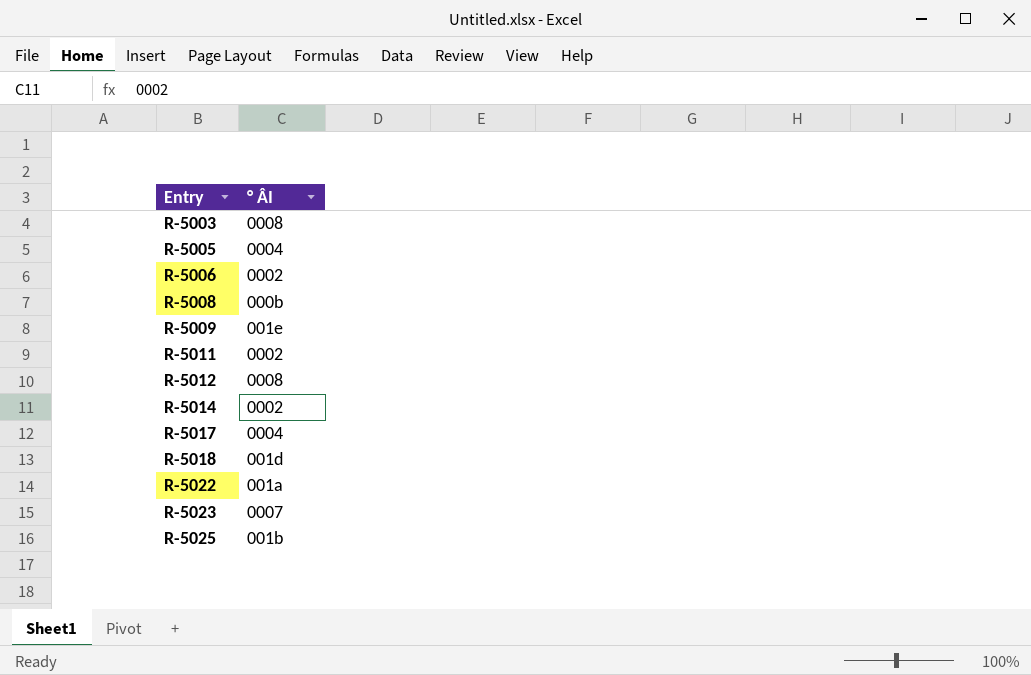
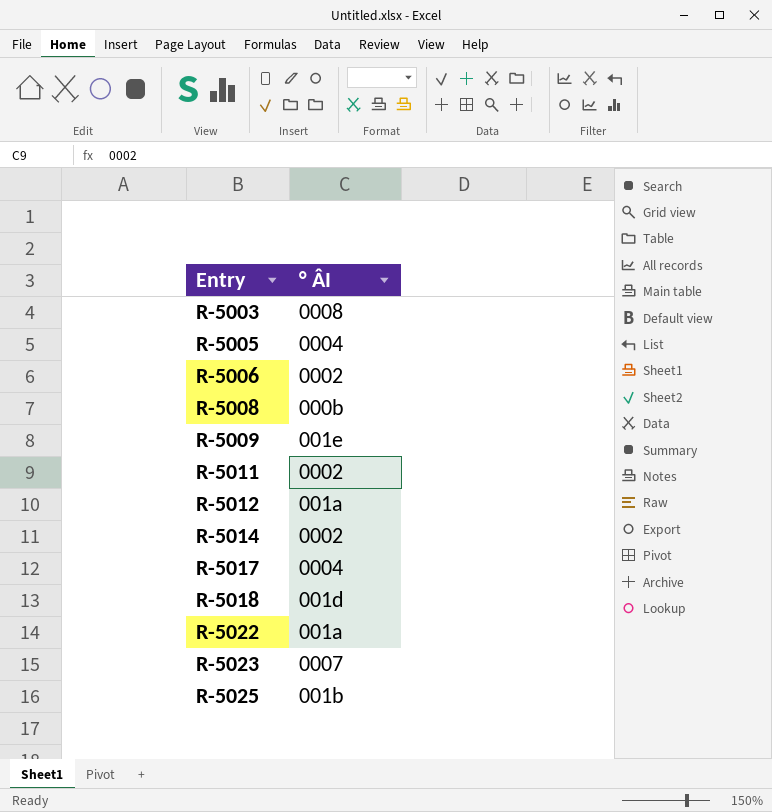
R-5012 | ° ÂI: 0008 -> 001a

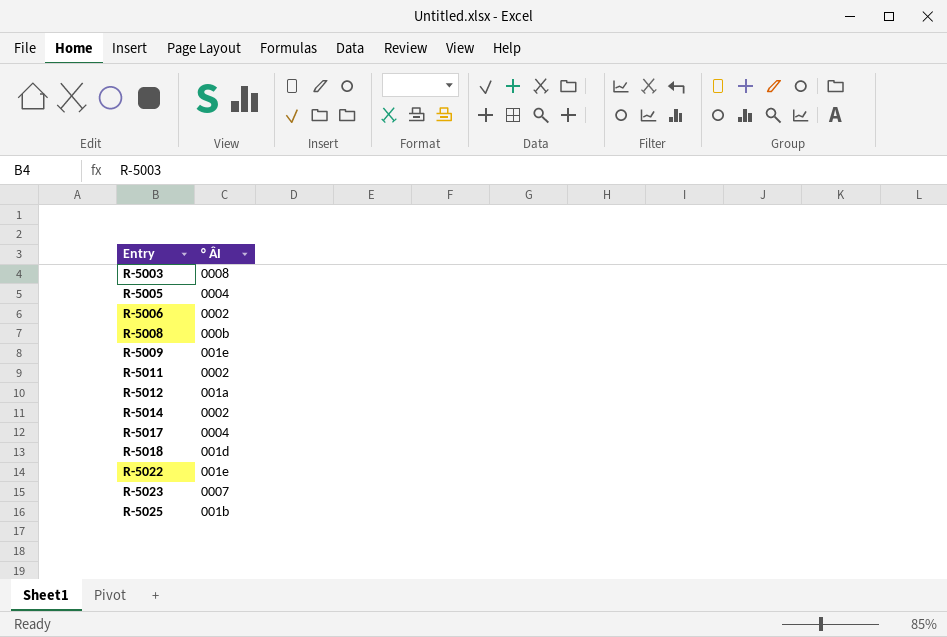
R-5022 | ° ÂI: 001a -> 001e

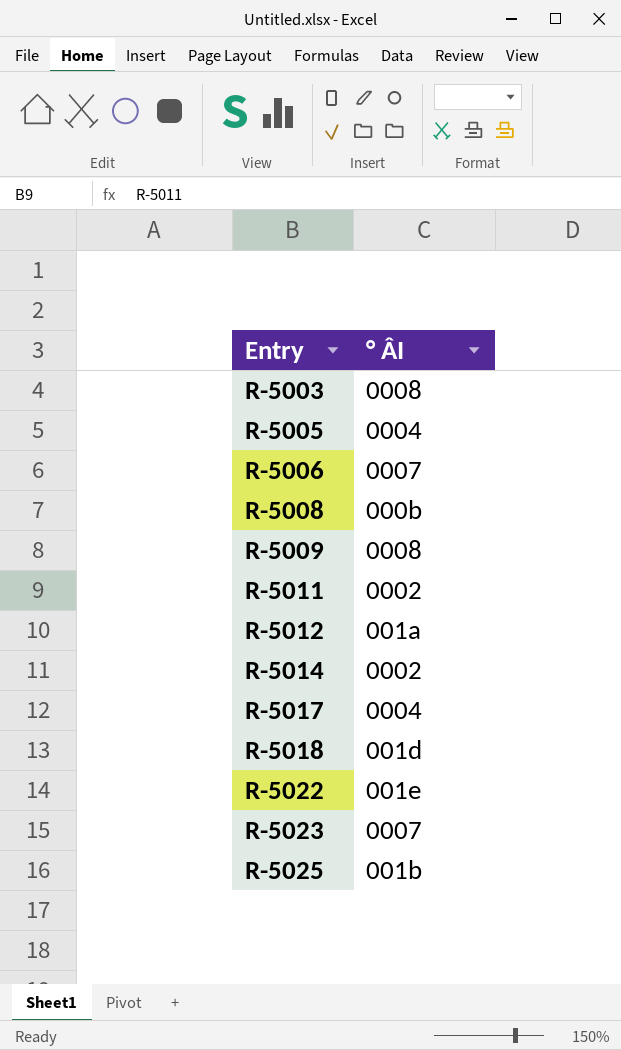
R-5006 | ° ÂI: 0002 -> 0007
R-5009 | ° ÂI: 001e -> 0008

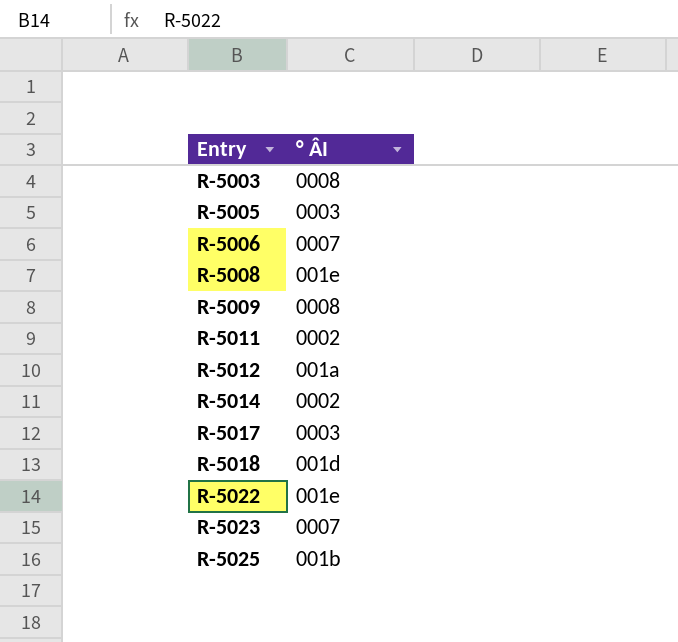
R-5005 | ° ÂI: 0004 -> 0003
R-5008 | ° ÂI: 000b -> 001e
R-5017 | ° ÂI: 0004 -> 0003

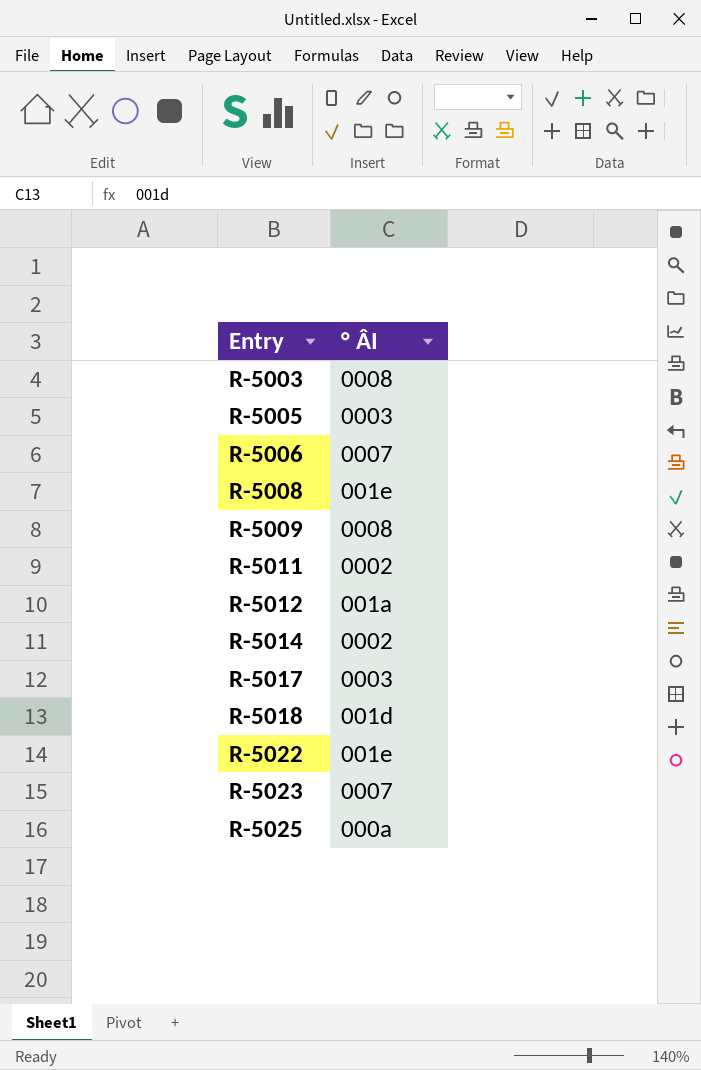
R-5025 | ° ÂI: 001b -> 000a

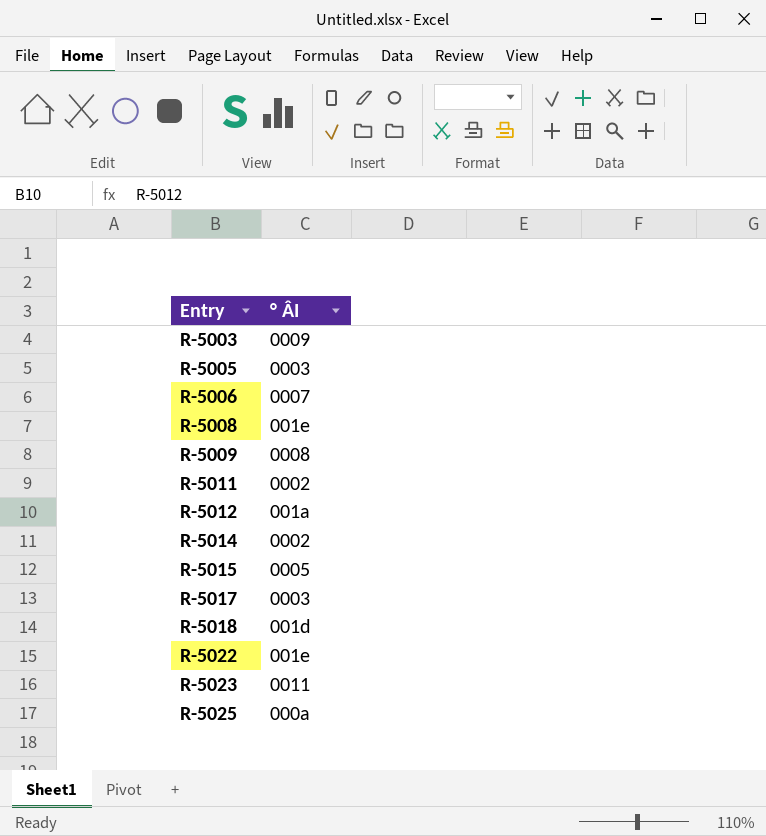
R-5003 | ° ÂI: 0008 -> 0009
row R-5015: none -> 0005
R-5023 | ° ÂI: 0007 -> 0011

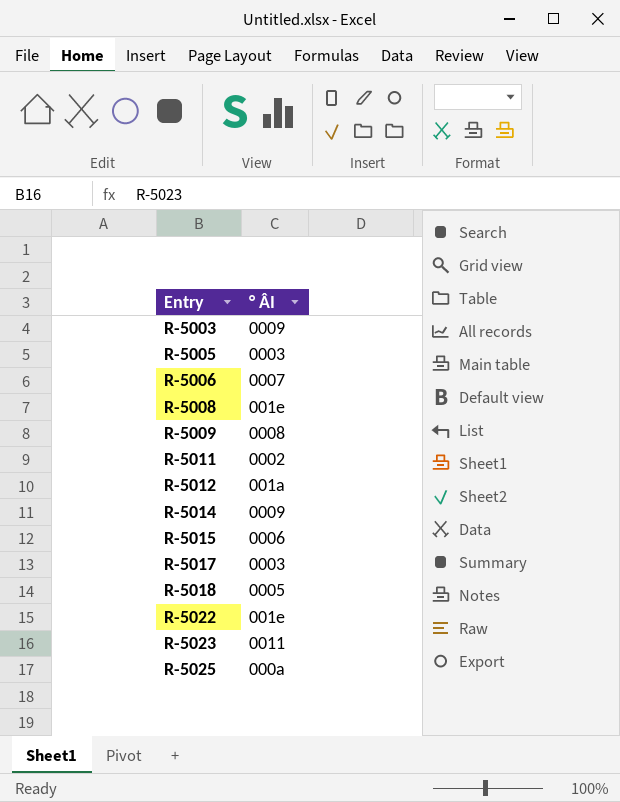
R-5014 | ° ÂI: 0002 -> 0009
R-5015 | ° ÂI: 0005 -> 0006
R-5018 | ° ÂI: 001d -> 0005

